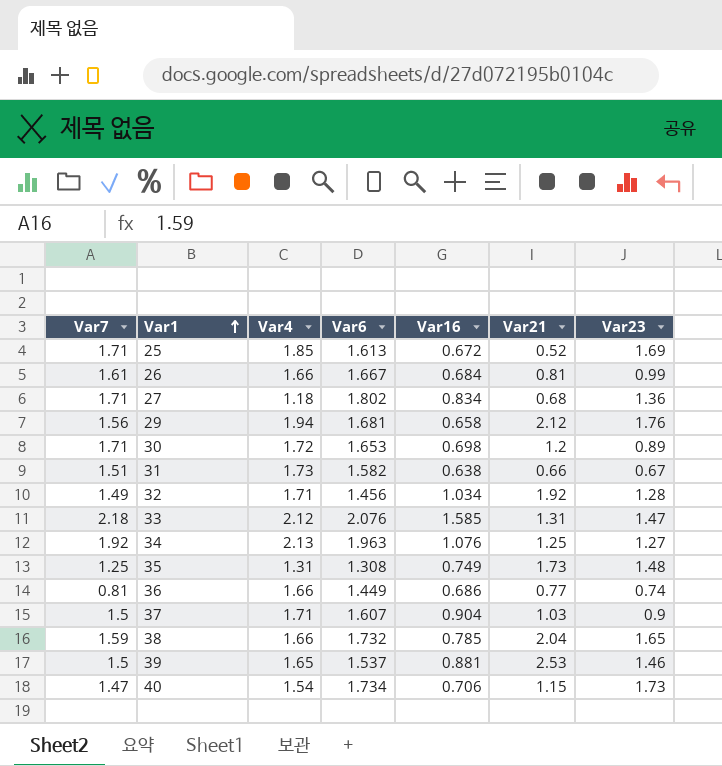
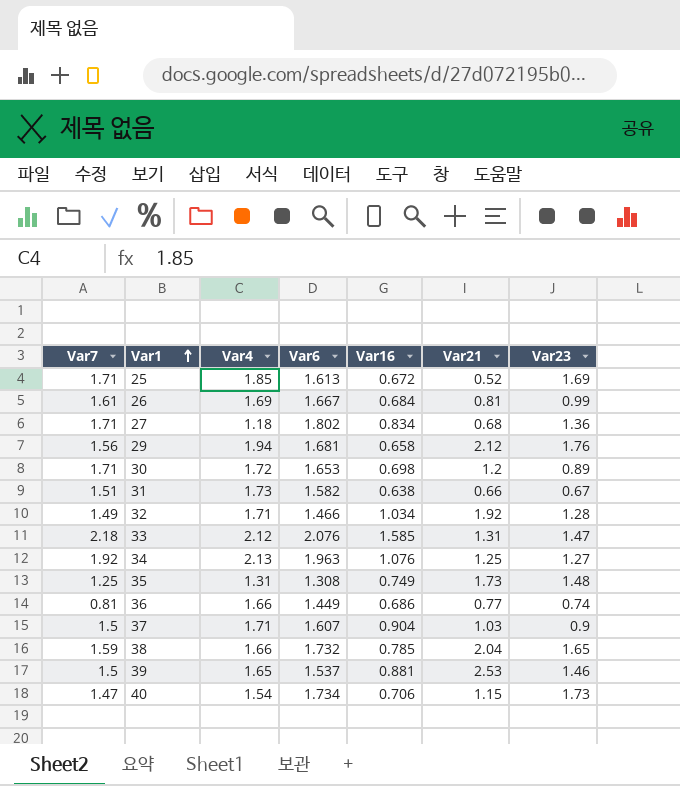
26 | Var4: 1.66 -> 1.69
32 | Var6: 1.456 -> 1.466

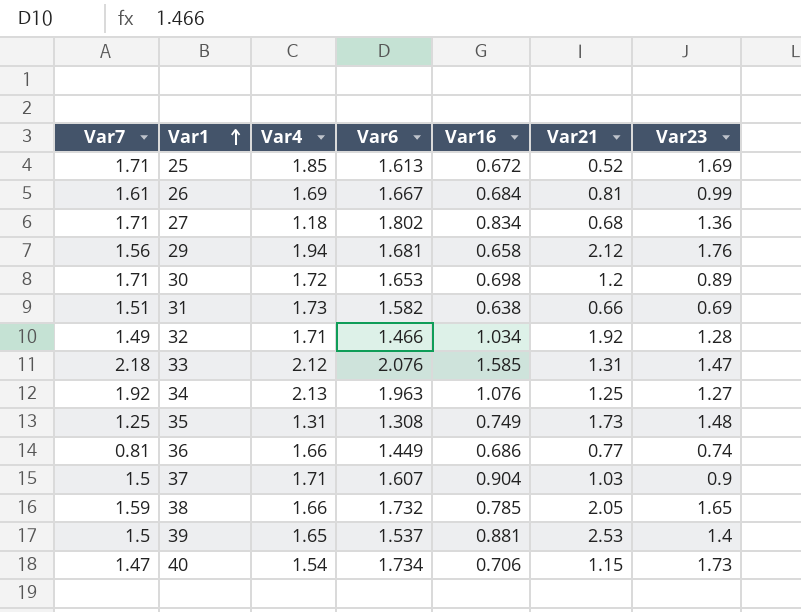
31 | Var23: 0.67 -> 0.69
38 | Var21: 2.04 -> 2.05
39 | Var23: 1.46 -> 1.4

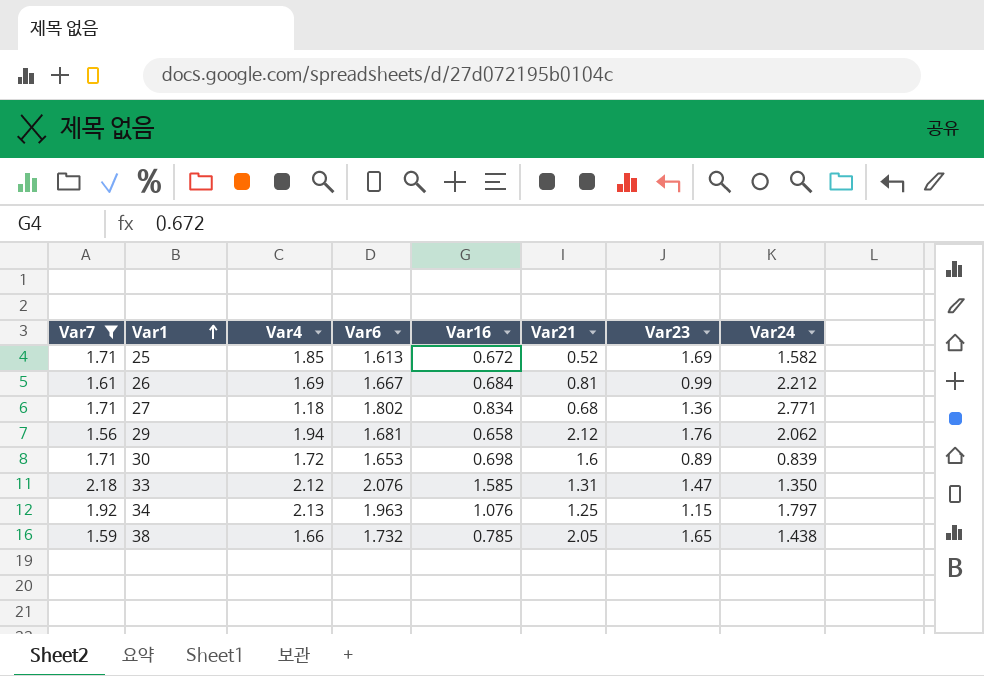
filter: none -> Var7 >= 1.56
column Var24 | position: none -> 8
30 | Var21: 1.2 -> 1.6
34 | Var23: 1.27 -> 1.15

